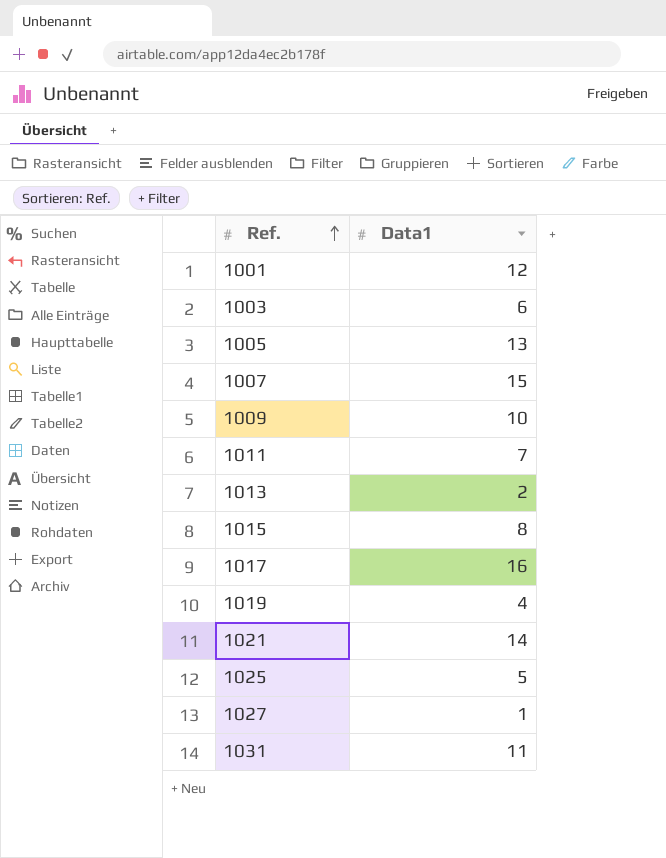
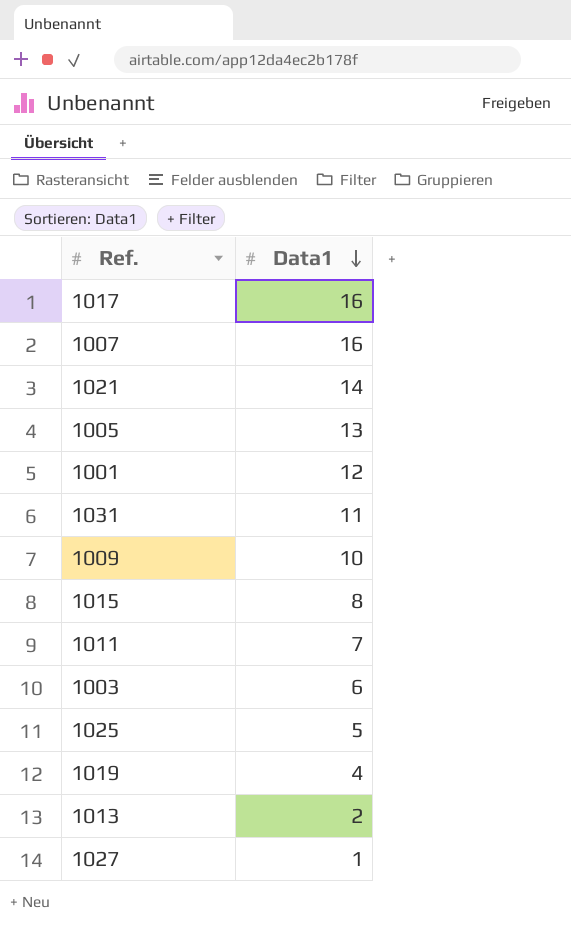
row order: Ref. ascending -> Data1 descending
1007 | Data1: 15 -> 16

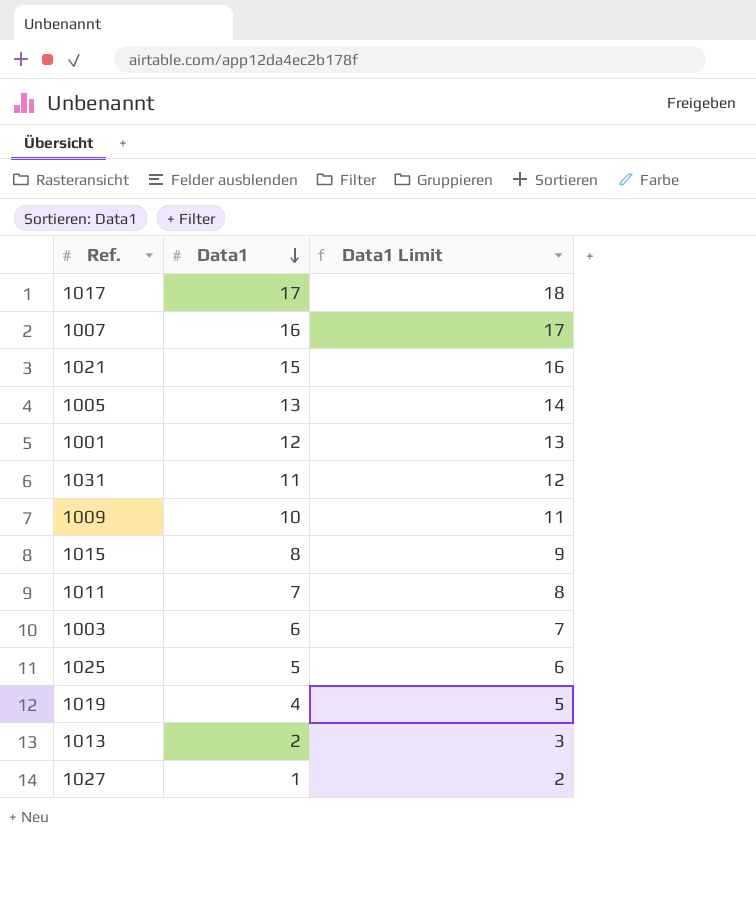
column Data1 Limit | formula: none -> [Data1] + 1
1017 | Data1: 16 -> 17
1021 | Data1: 14 -> 15

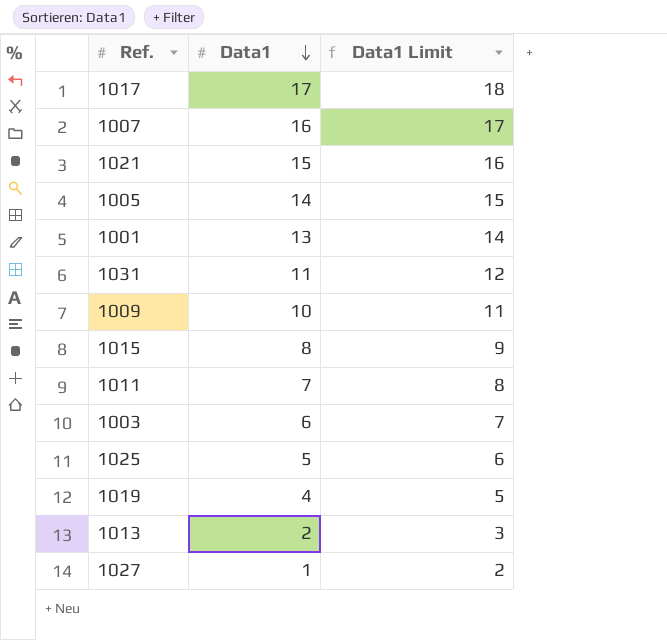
1005 | Data1: 13 -> 14
1005 | Data1 Limit: 14 -> 15
1001 | Data1: 12 -> 13
1001 | Data1 Limit: 13 -> 14

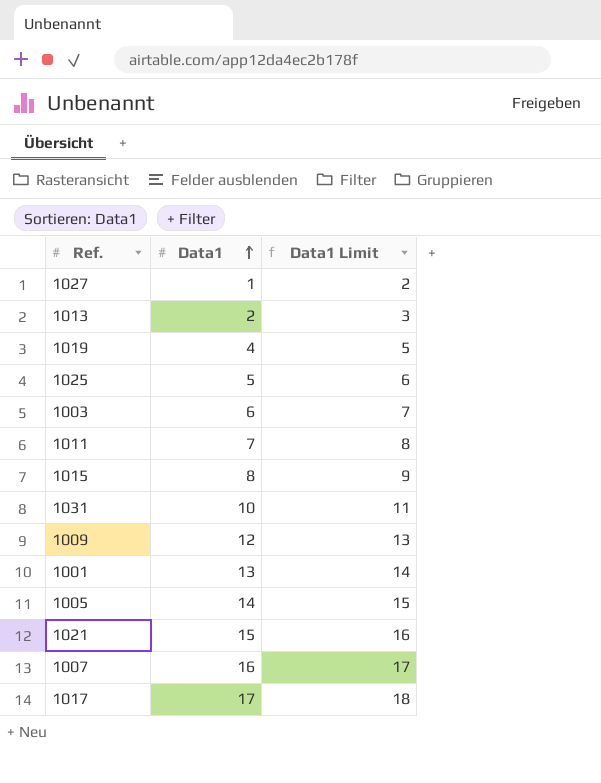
row order: Data1 descending -> Data1 ascending
1031 | Data1: 11 -> 10
1031 | Data1 Limit: 12 -> 11
1009 | Data1: 10 -> 12
1009 | Data1 Limit: 11 -> 13

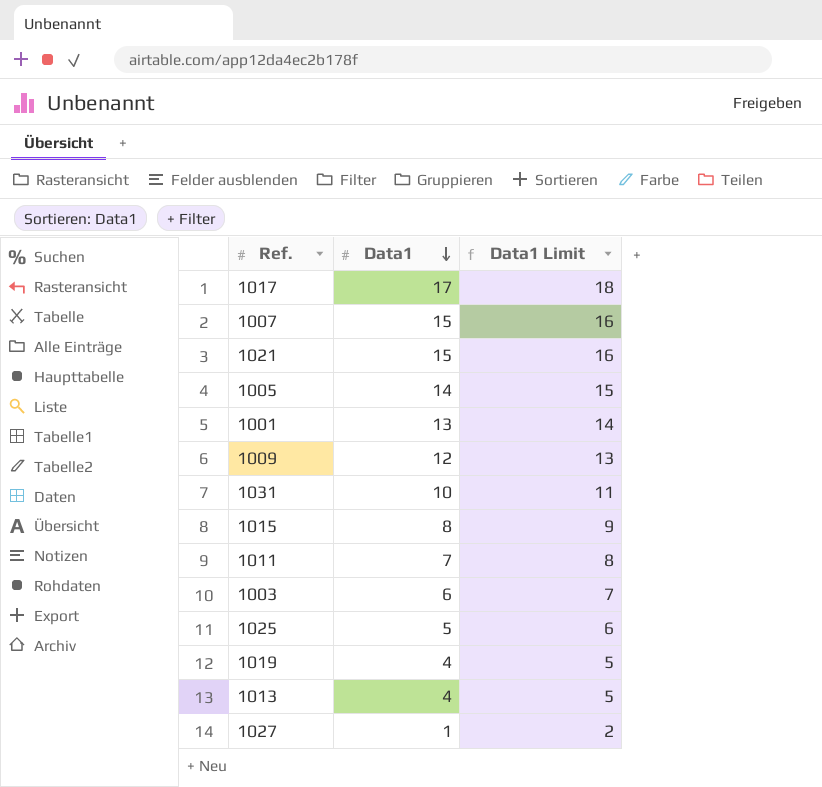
row order: Data1 ascending -> Data1 descending
1007 | Data1: 16 -> 15
1007 | Data1 Limit: 17 -> 16
1013 | Data1: 2 -> 4
1013 | Data1 Limit: 3 -> 5

